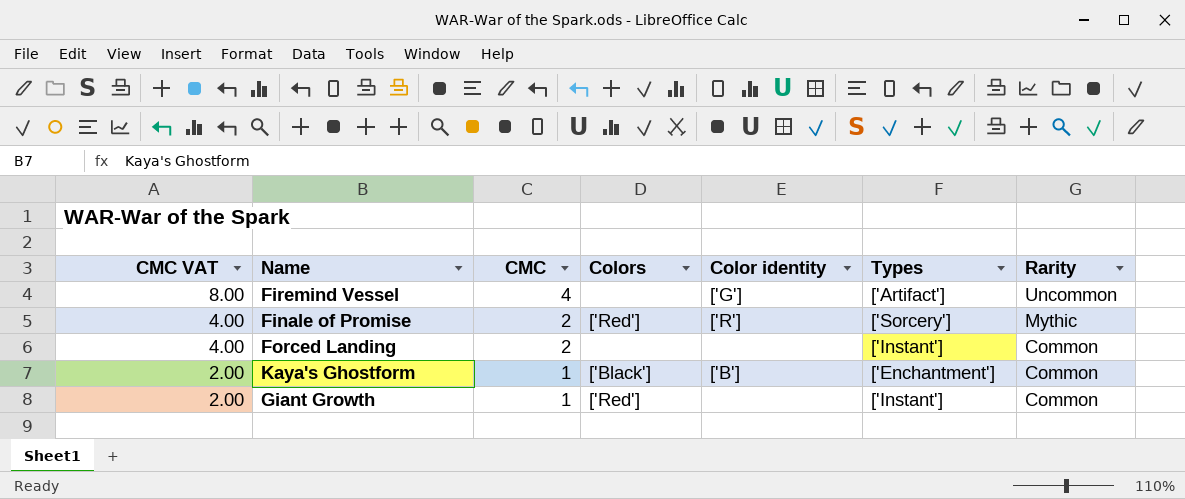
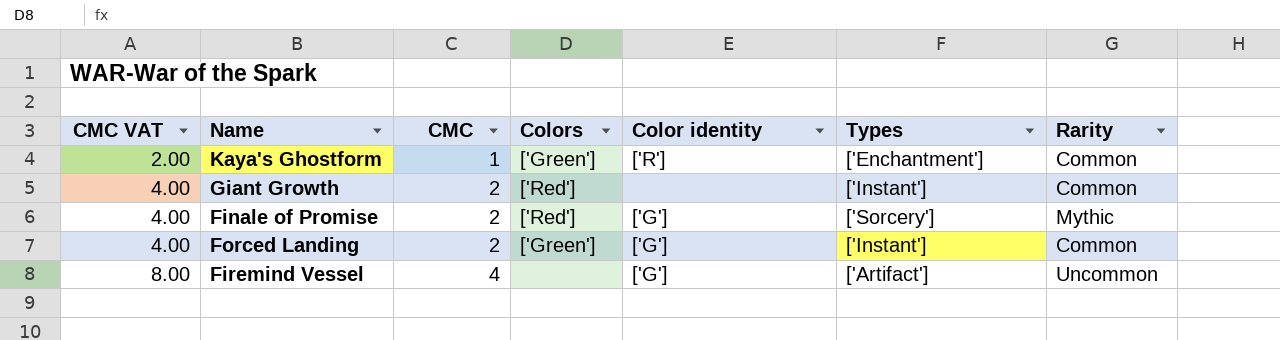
row order: CMC VAT descending -> CMC VAT ascending
Kaya's Ghostform | Colors: ['Black'] -> ['Green']
Kaya's Ghostform | Color identity: ['B'] -> ['R']
Giant Growth | CMC VAT: 2.00 -> 4.00
Giant Growth | CMC: 1 -> 2
Finale of Promise | Color identity: ['R'] -> ['G']
Forced Landing | Colors: none -> ['Green']
Forced Landing | Color identity: none -> ['G']

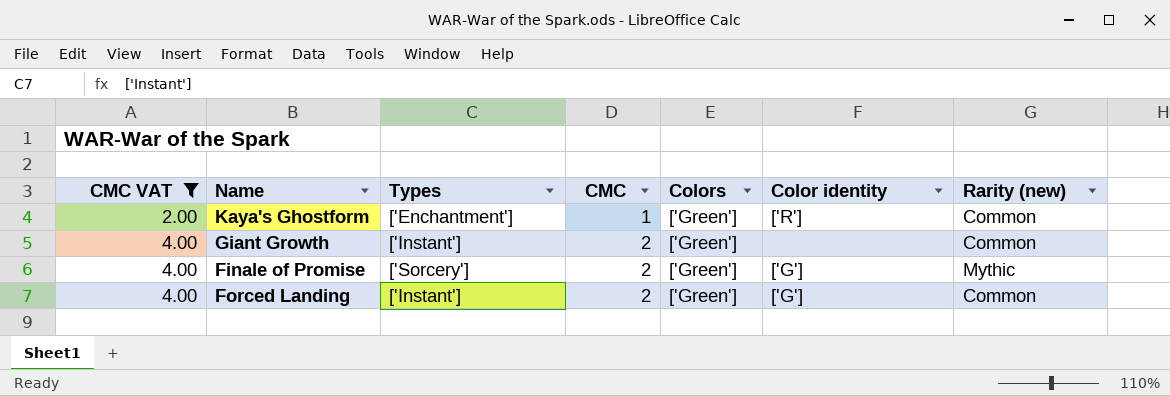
filter: none -> CMC VAT != 8.00
column Types | position: 6 -> 3
column name: Rarity -> Rarity (new)
Giant Growth | Colors: ['Red'] -> ['Green']
Finale of Promise | Colors: ['Red'] -> ['Green']

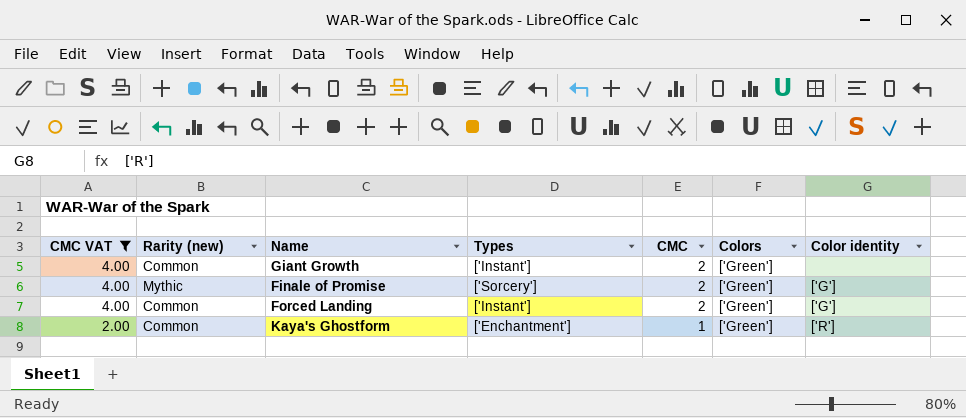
row order: CMC VAT ascending -> CMC VAT descending
column Rarity (new) | position: 7 -> 2

